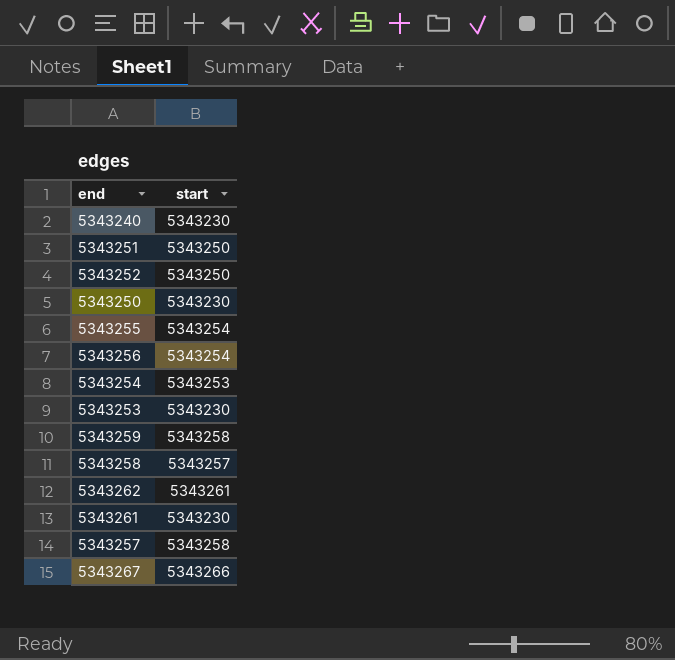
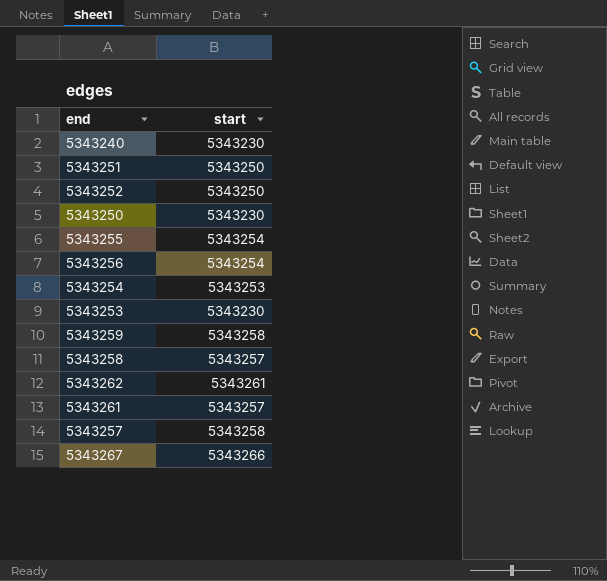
5343261 | start: 5343230 -> 5343257

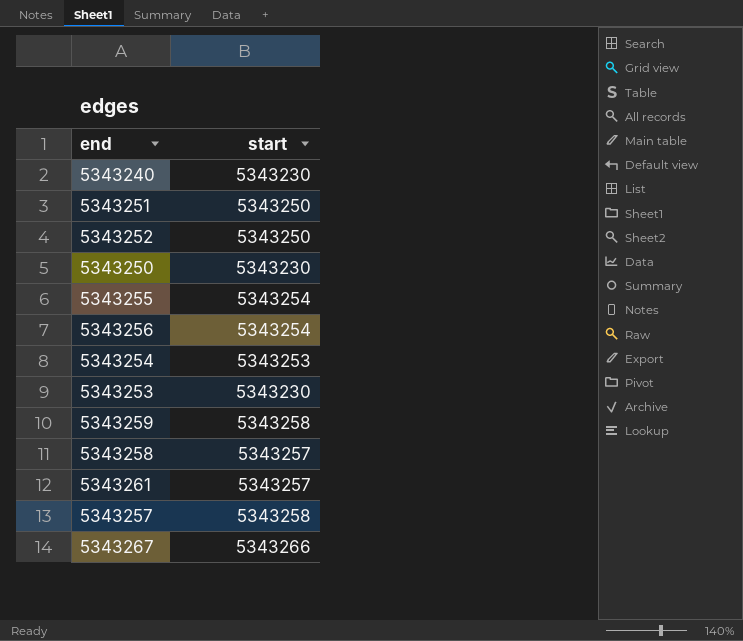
row 5343262: 5343261 -> none

